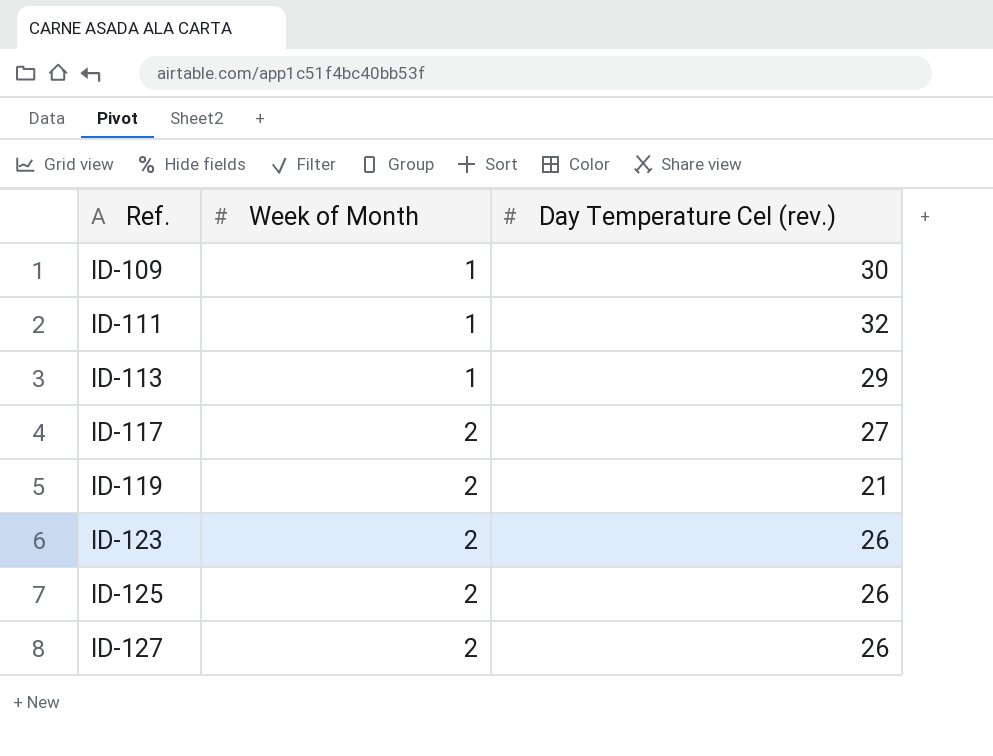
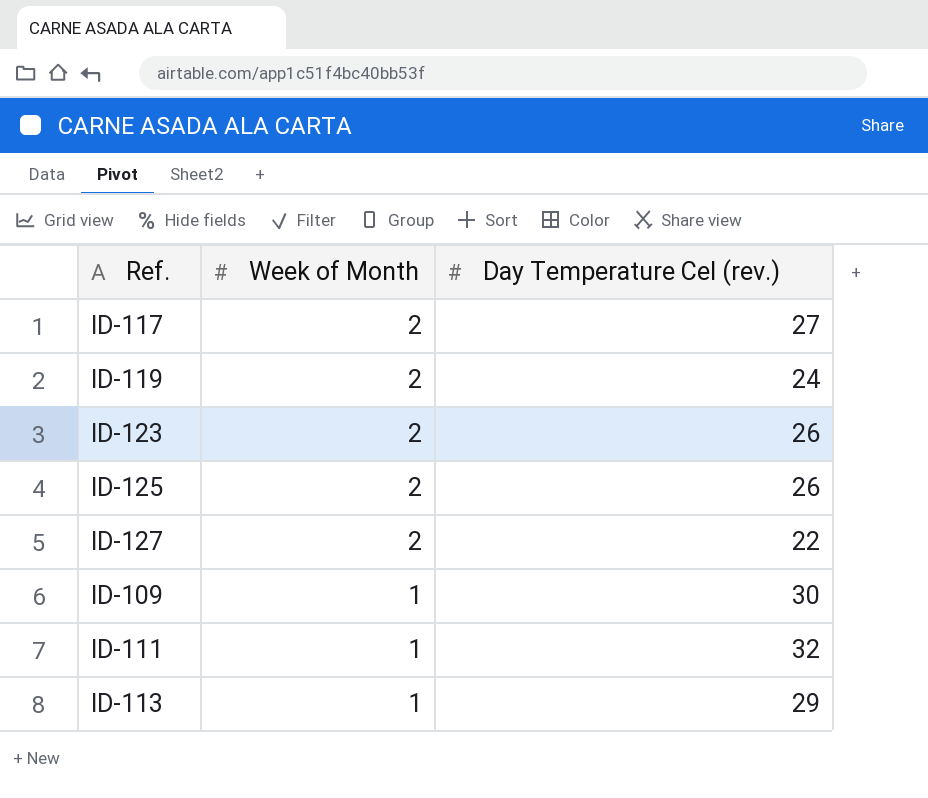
row order: Ref. ascending -> Week of Month descending
ID-119 | Day Temperature Cel (rev.): 21 -> 24
ID-127 | Day Temperature Cel (rev.): 26 -> 22

